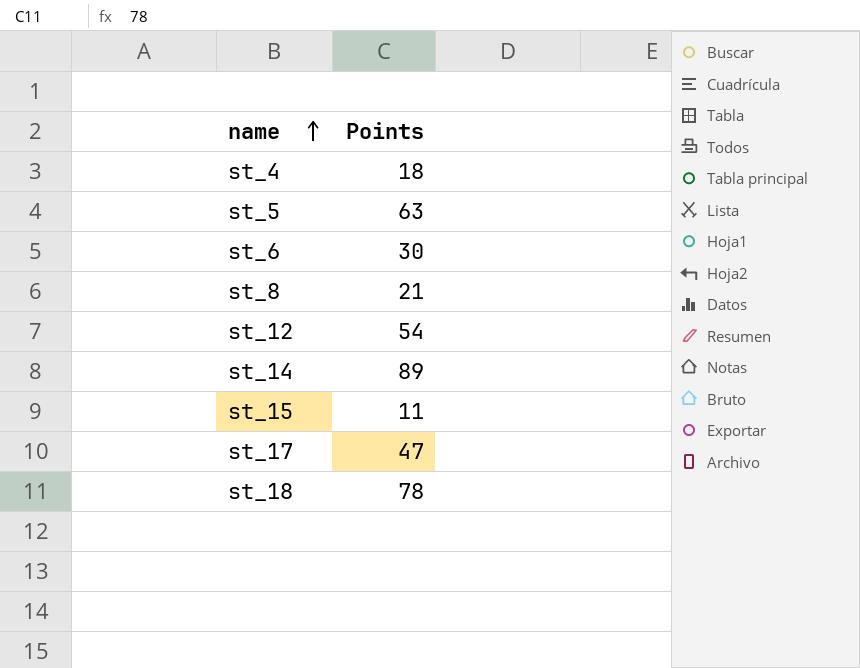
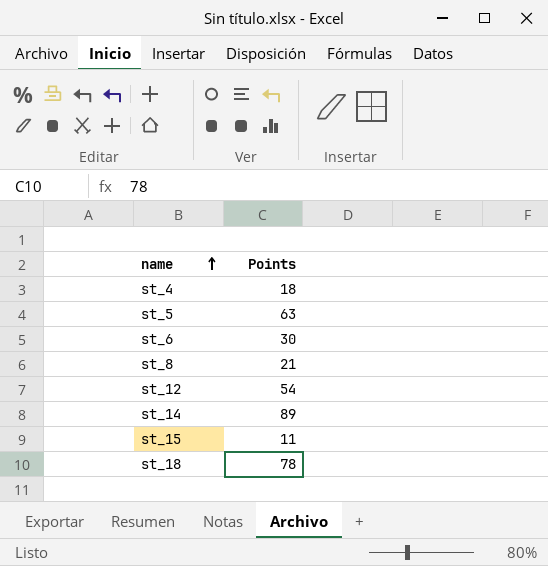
row st_17: 47 -> none

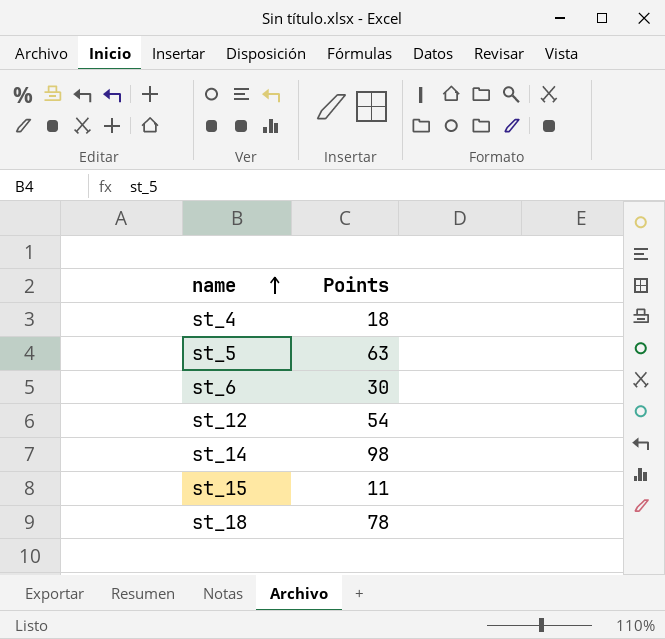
row st_8: 21 -> none
st_14 | Points: 89 -> 98

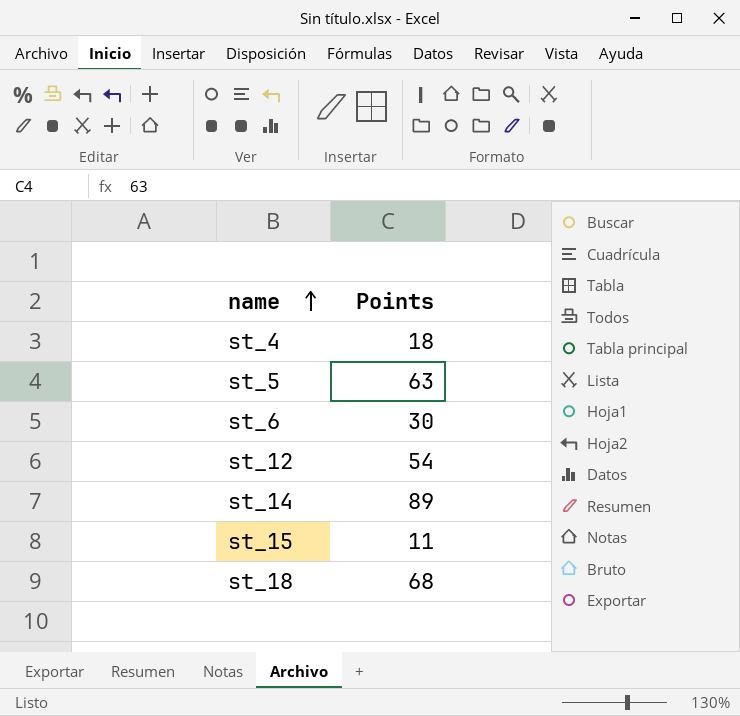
st_14 | Points: 98 -> 89
st_18 | Points: 78 -> 68

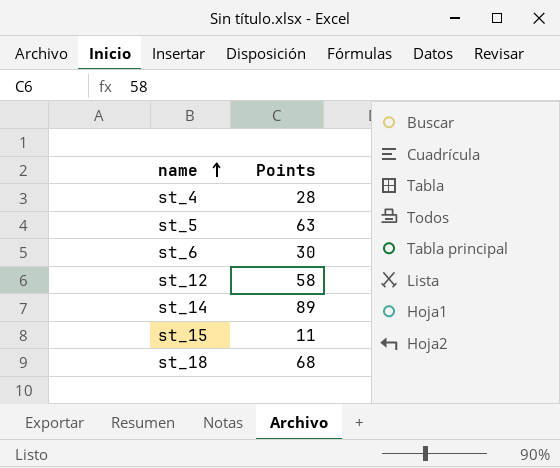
st_4 | Points: 18 -> 28
st_12 | Points: 54 -> 58

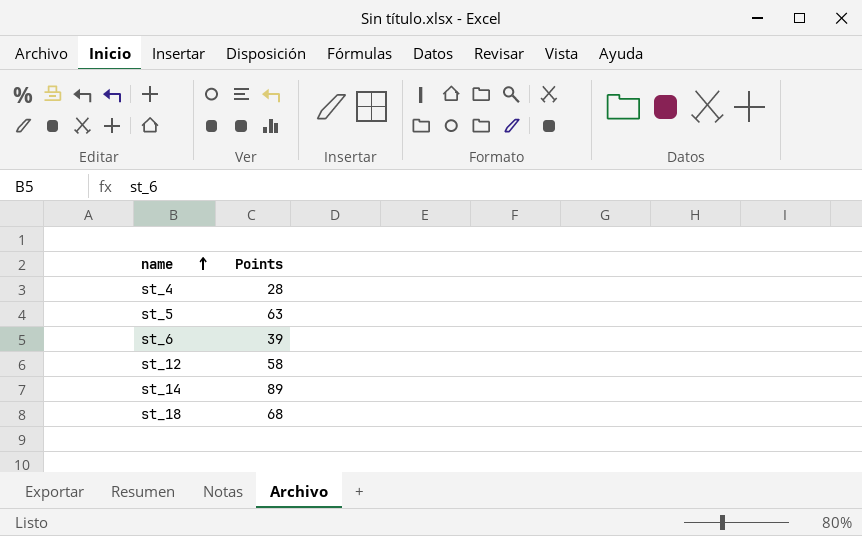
row st_15: 11 -> none
st_6 | Points: 30 -> 39

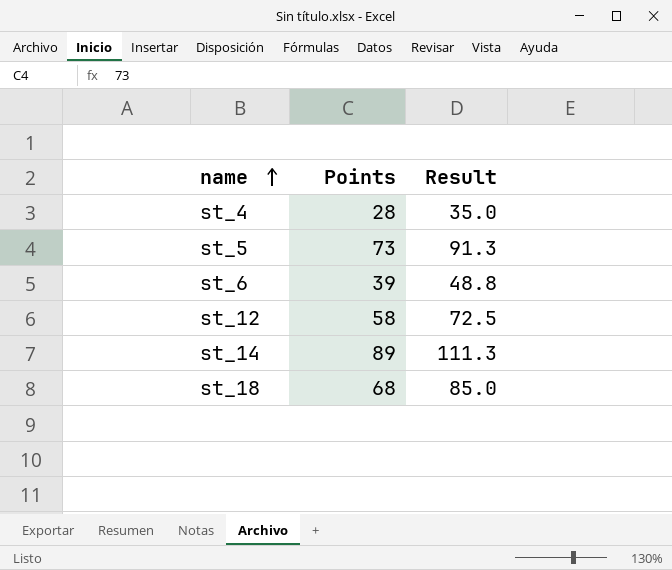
column Result | formula: none -> [Points] * 1.25
st_5 | Points: 63 -> 73

